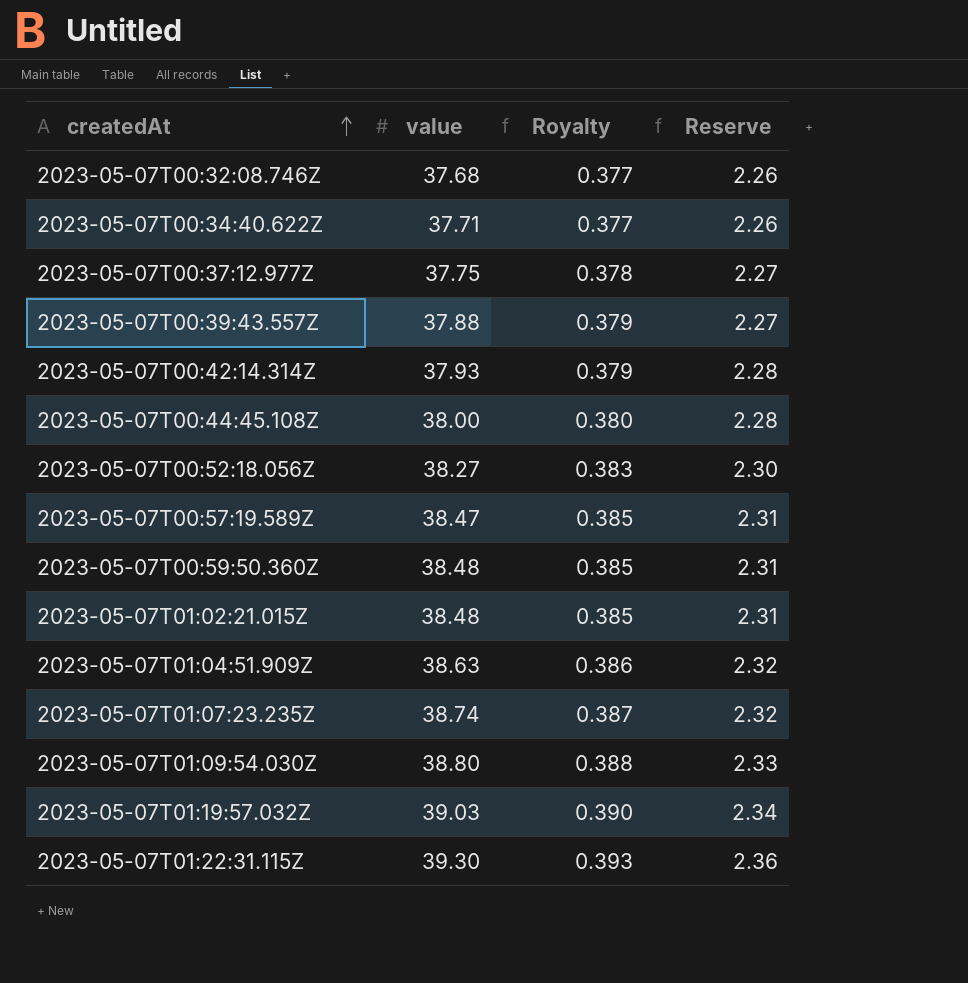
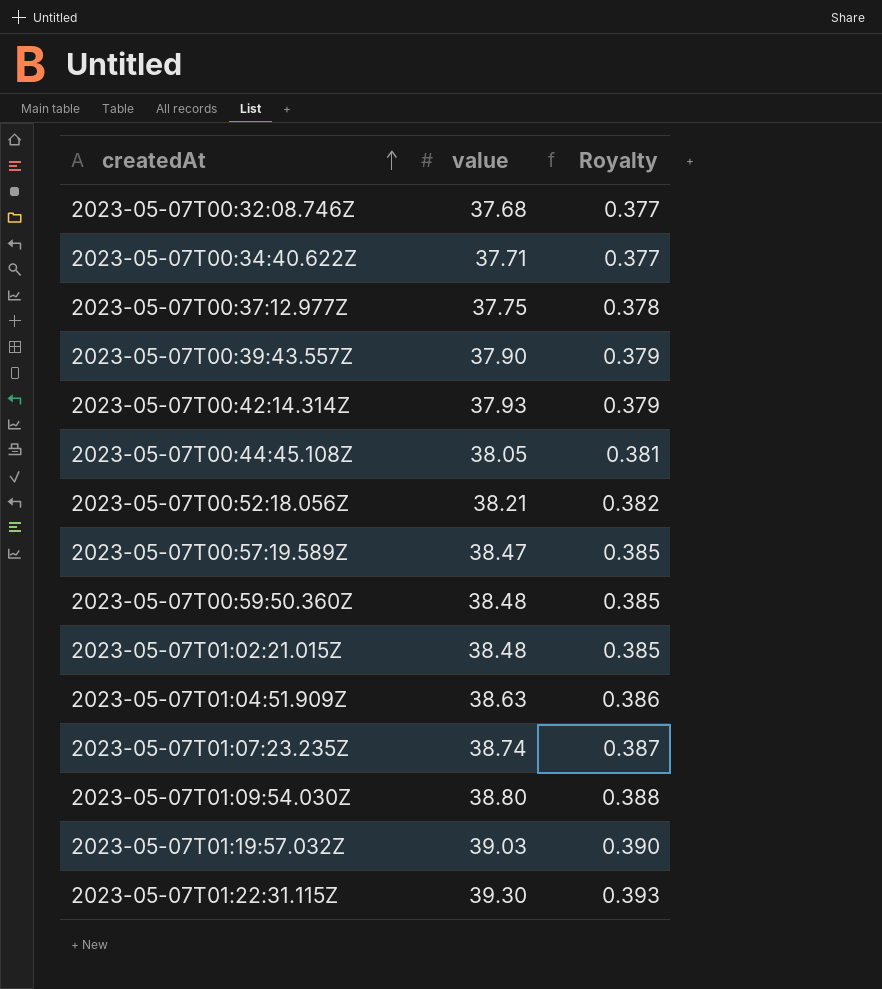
column Reserve | formula: [value] * 0.06 -> none
2023-05-07T00:39:43.557Z | value: 37.88 -> 37.90
2023-05-07T00:44:45.108Z | value: 38.00 -> 38.05
2023-05-07T00:44:45.108Z | Royalty: 0.380 -> 0.381
2023-05-07T00:52:18.056Z | value: 38.27 -> 38.21
2023-05-07T00:52:18.056Z | Royalty: 0.383 -> 0.382

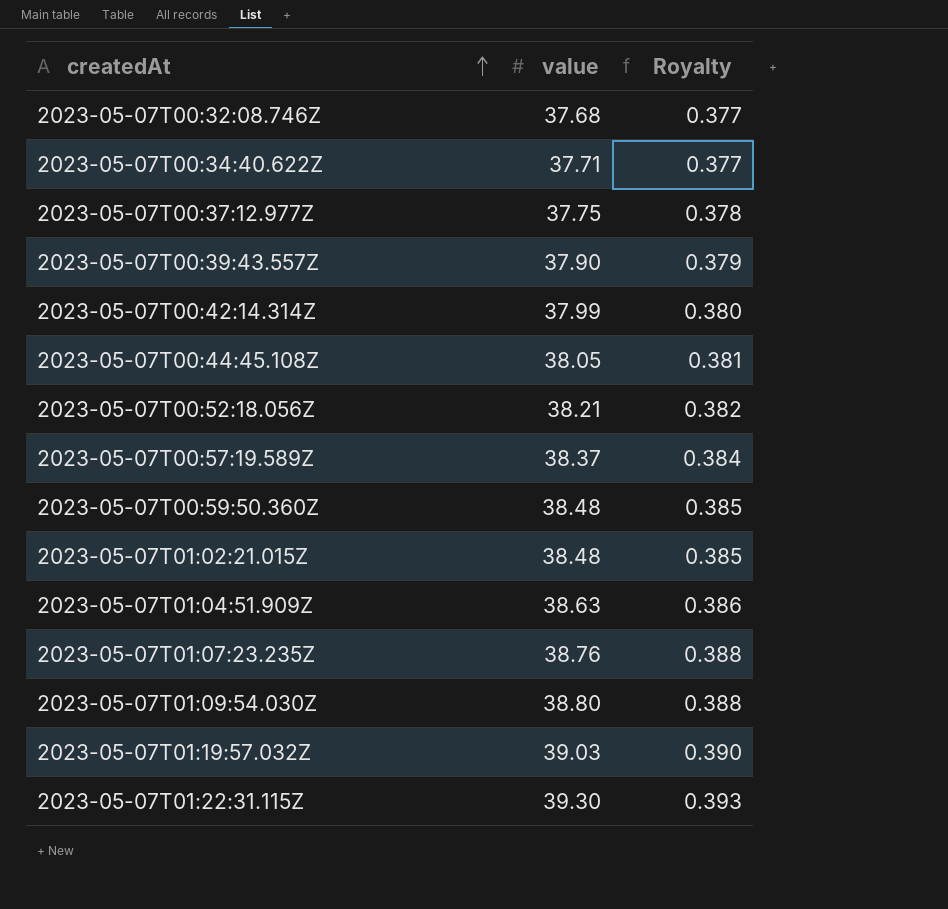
2023-05-07T00:42:14.314Z | value: 37.93 -> 37.99
2023-05-07T00:42:14.314Z | Royalty: 0.379 -> 0.380
2023-05-07T00:57:19.589Z | value: 38.47 -> 38.37
2023-05-07T00:57:19.589Z | Royalty: 0.385 -> 0.384
2023-05-07T01:07:23.235Z | value: 38.74 -> 38.76
2023-05-07T01:07:23.235Z | Royalty: 0.387 -> 0.388

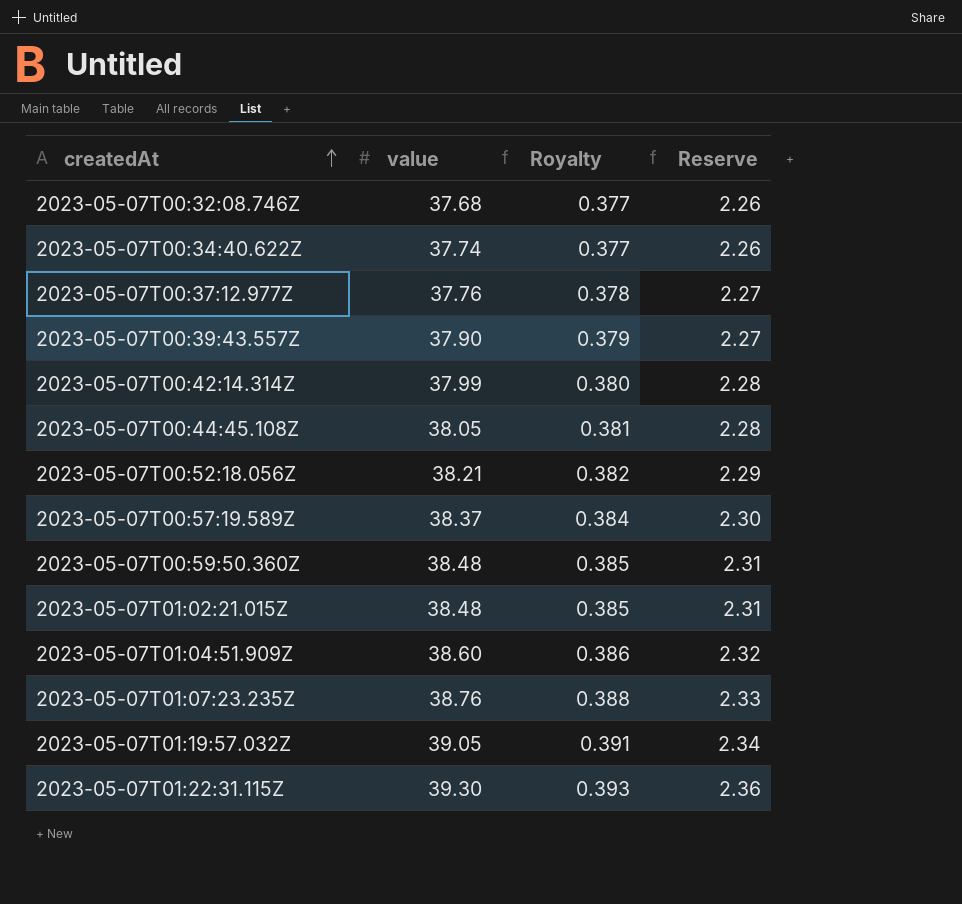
column Reserve | formula: none -> [value] * 0.06
row 2023-05-07T01:09:54.030Z: 38.80 | 0.388 -> none
2023-05-07T00:34:40.622Z | value: 37.71 -> 37.74
2023-05-07T00:37:12.977Z | value: 37.75 -> 37.76
2023-05-07T01:04:51.909Z | value: 38.63 -> 38.60
2023-05-07T01:19:57.032Z | value: 39.03 -> 39.05
2023-05-07T01:19:57.032Z | Royalty: 0.390 -> 0.391

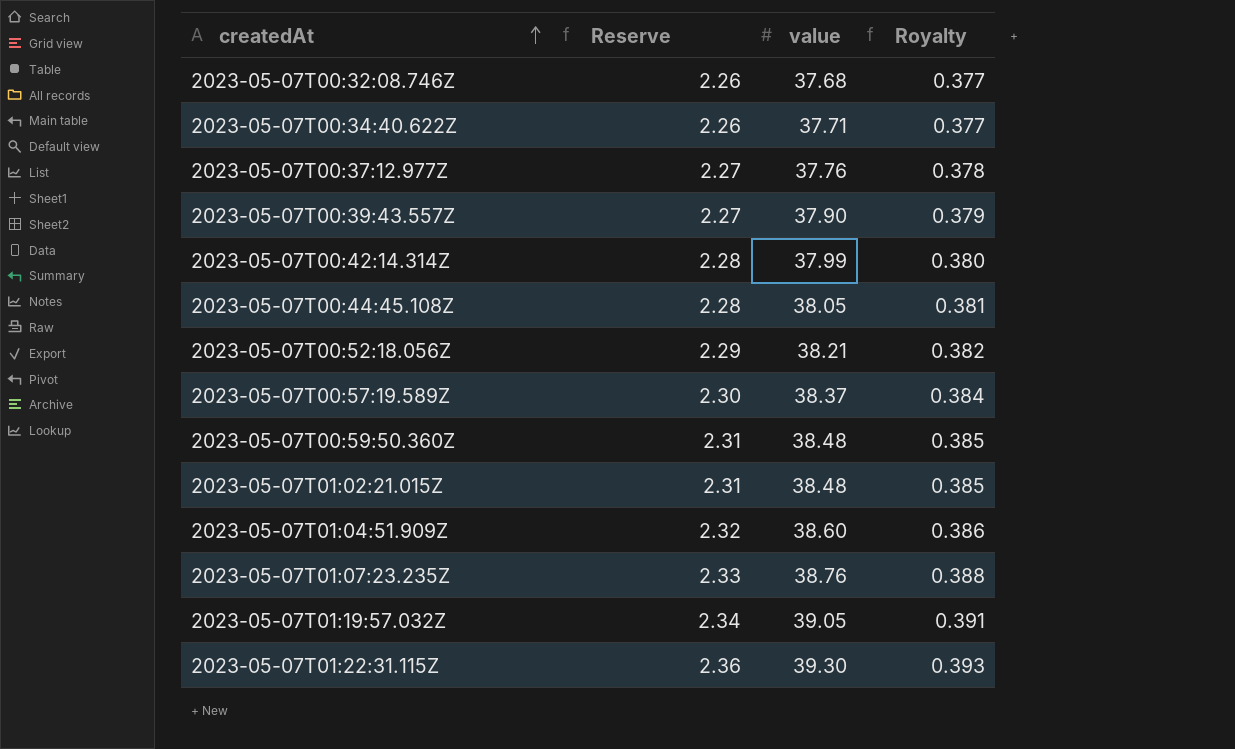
column Reserve | position: 4 -> 2
2023-05-07T00:34:40.622Z | value: 37.74 -> 37.71

